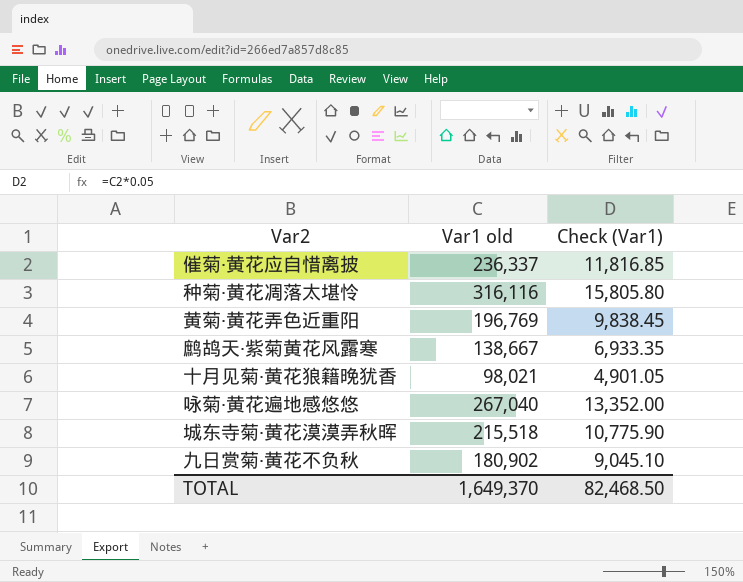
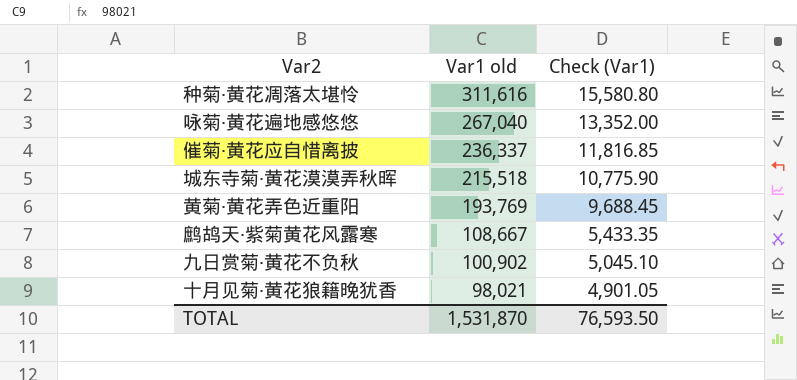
row order: none -> Var1 old descending
种菊·黄花凋落太堪怜 | Var1 old: 316,116 -> 311,616
种菊·黄花凋落太堪怜 | Check (Var1): 15,805.80 -> 15,580.80
黄菊·黄花弄色近重阳 | Var1 old: 196,769 -> 193,769
黄菊·黄花弄色近重阳 | Check (Var1): 9,838.45 -> 9,688.45
鹧鸪天·紫菊黄花风露寒 | Var1 old: 138,667 -> 108,667
鹧鸪天·紫菊黄花风露寒 | Check (Var1): 6,933.35 -> 5,433.35
九日赏菊·黄花不负秋 | Var1 old: 180,902 -> 100,902
九日赏菊·黄花不负秋 | Check (Var1): 9,045.10 -> 5,045.10
TOTAL | Var1 old: 1,649,370 -> 1,531,870
TOTAL | Check (Var1): 82,468.50 -> 76,593.50

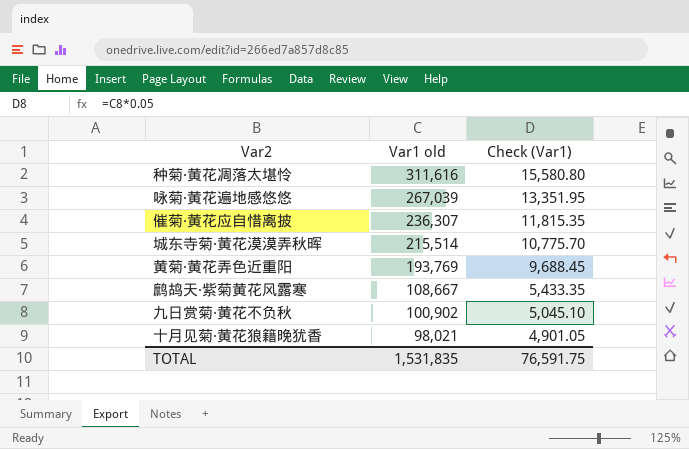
咏菊·黄花遍地感悠悠 | Var1 old: 267,040 -> 267,039
咏菊·黄花遍地感悠悠 | Check (Var1): 13,352.00 -> 13,351.95
催菊·黄花应自惜离披 | Var1 old: 236,337 -> 236,307
催菊·黄花应自惜离披 | Check (Var1): 11,816.85 -> 11,815.35
城东寺菊·黄花漠漠弄秋晖 | Var1 old: 215,518 -> 215,514
城东寺菊·黄花漠漠弄秋晖 | Check (Var1): 10,775.90 -> 10,775.70
TOTAL | Var1 old: 1,531,870 -> 1,531,835
TOTAL | Check (Var1): 76,593.50 -> 76,591.75

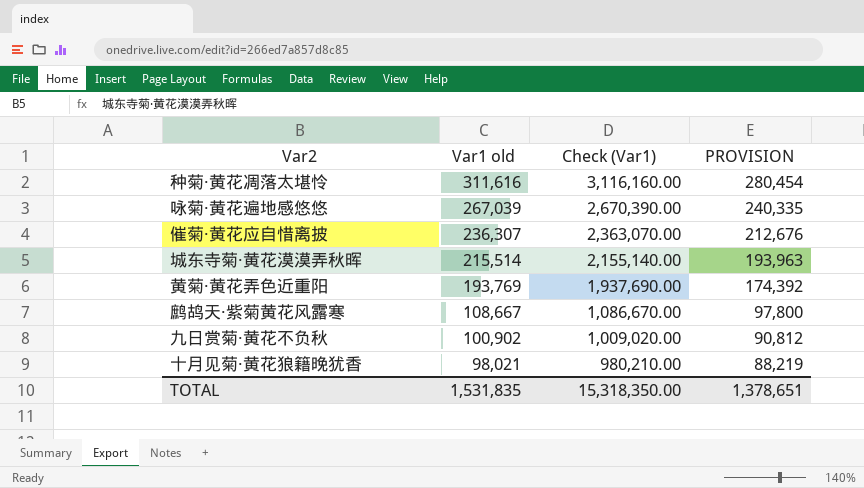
column Check (Var1) | formula: [Var1 old] * 0.05 -> [Var1 old] * 10
column PROVISION | formula: none -> [Var1 old] * 0.9
TOTAL | Check (Var1): 76,591.75 -> 15,318,350.00

